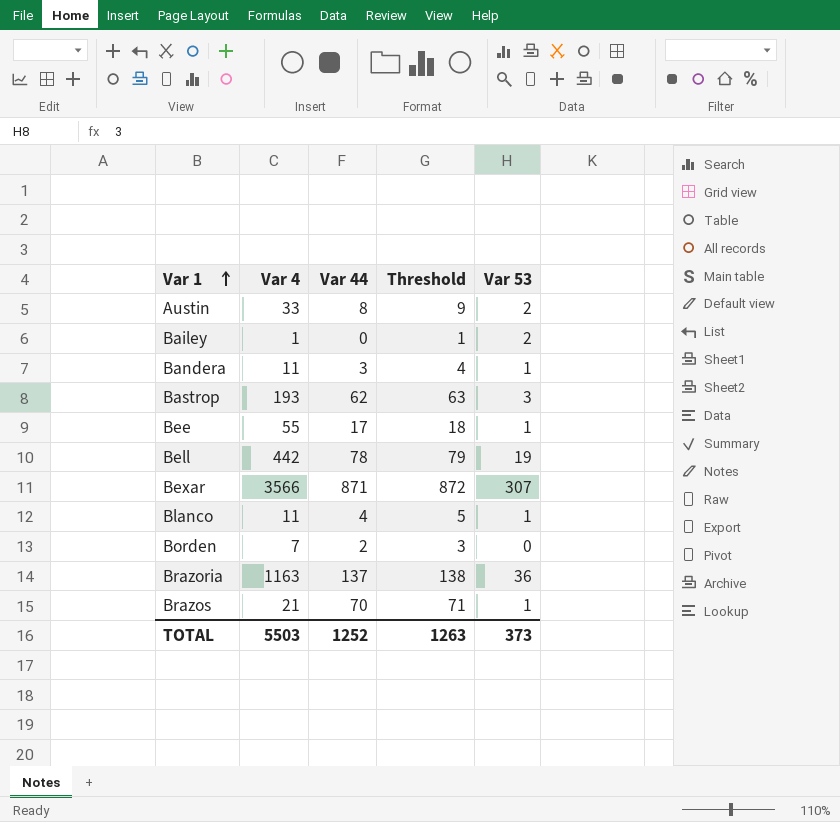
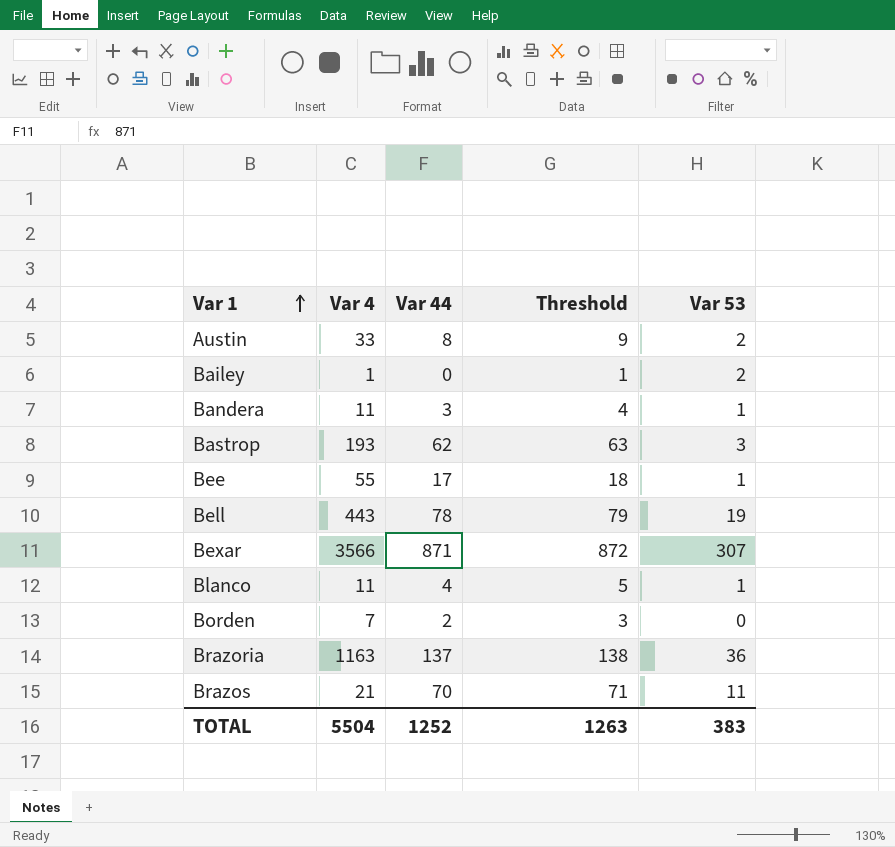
Bell | Var 4: 442 -> 443
Brazos | Var 53: 1 -> 11
TOTAL | Var 4: 5503 -> 5504
TOTAL | Var 53: 373 -> 383

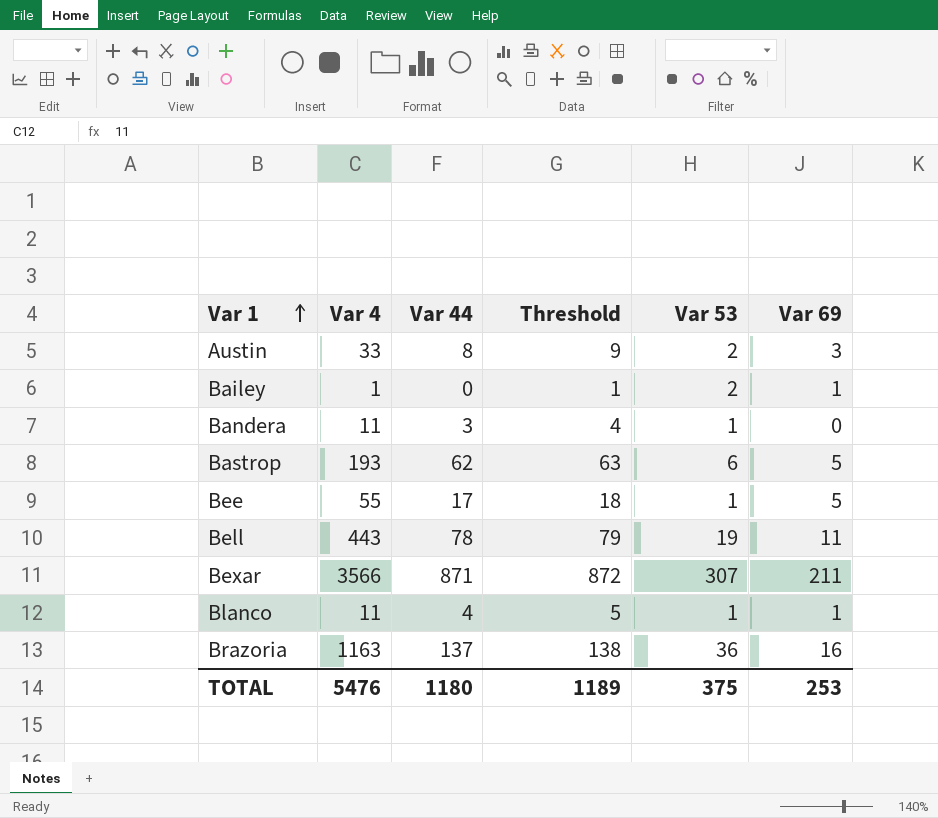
column Var 69 | position: none -> 6
row Borden: 7 | 2 | 3 | 0 -> none
row Brazos: 21 | 70 | 71 | 11 -> none
Bastrop | Var 53: 3 -> 6
TOTAL | Var 4: 5504 -> 5476
TOTAL | Var 44: 1252 -> 1180
TOTAL | Threshold: 1263 -> 1189
TOTAL | Var 53: 383 -> 375

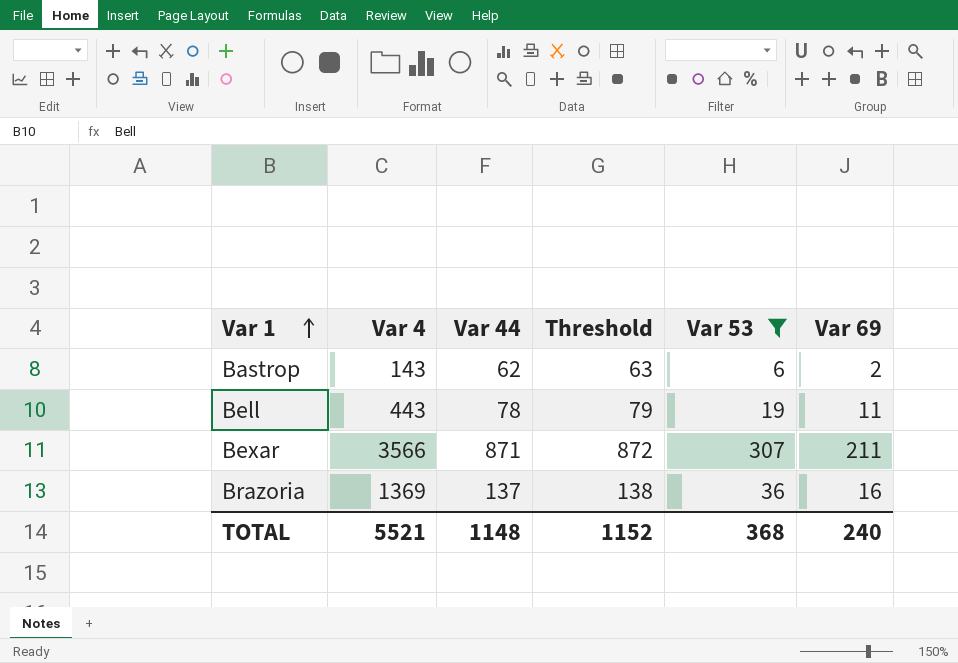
filter: none -> Var 53 >= 6
Bastrop | Var 4: 193 -> 143
Bastrop | Var 69: 5 -> 2
Brazoria | Var 4: 1163 -> 1369
TOTAL | Var 4: 5476 -> 5521
TOTAL | Var 44: 1180 -> 1148
TOTAL | Threshold: 1189 -> 1152
TOTAL | Var 53: 375 -> 368
TOTAL | Var 69: 253 -> 240

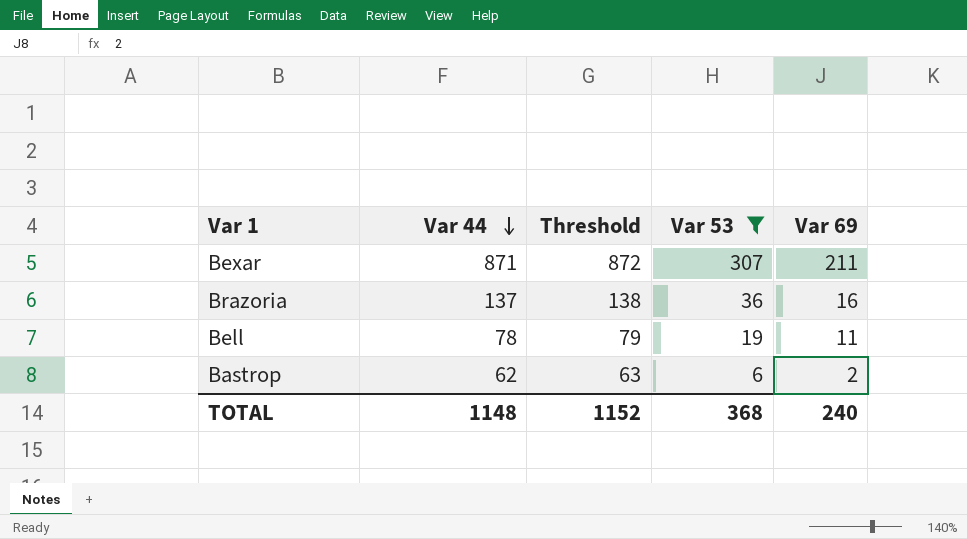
row order: Var 1 ascending -> Var 44 descending
column Var 4 | position: 2 -> none

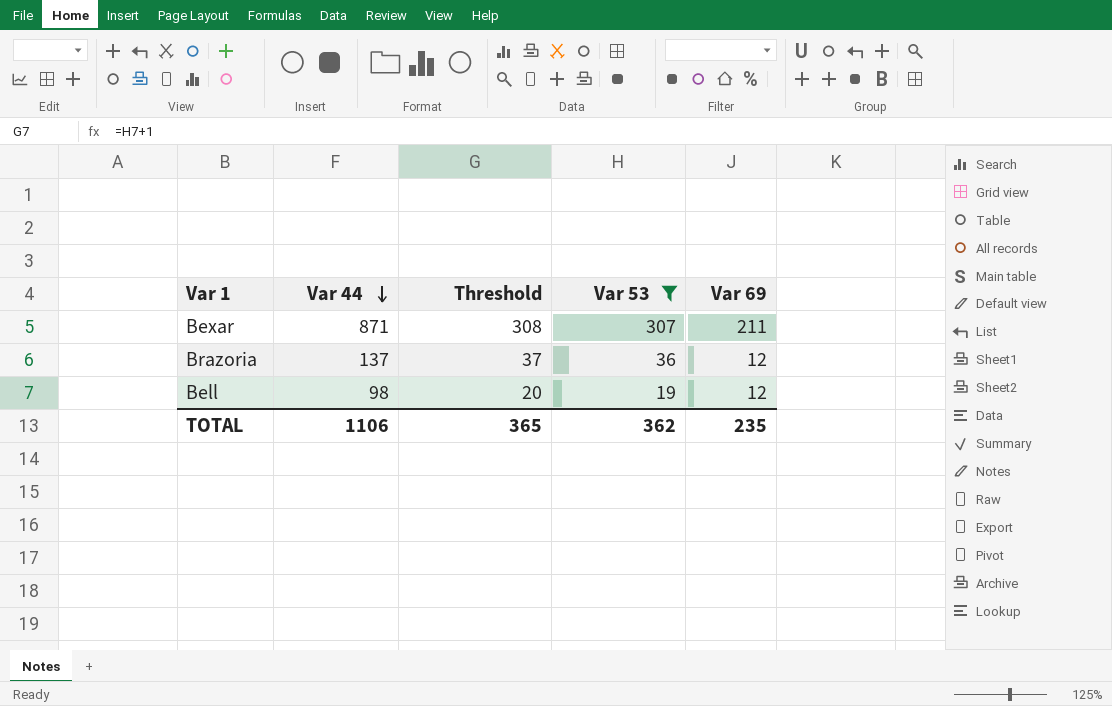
column Threshold | formula: [Var 44] + 1 -> [Var 53] + 1
row Bastrop: 62 | 63 | 6 | 2 -> none
Brazoria | Var 69: 16 -> 12
Bell | Var 44: 78 -> 98
Bell | Var 69: 11 -> 12
TOTAL | Var 44: 1148 -> 1106
TOTAL | Threshold: 1152 -> 365
TOTAL | Var 53: 368 -> 362
TOTAL | Var 69: 240 -> 235

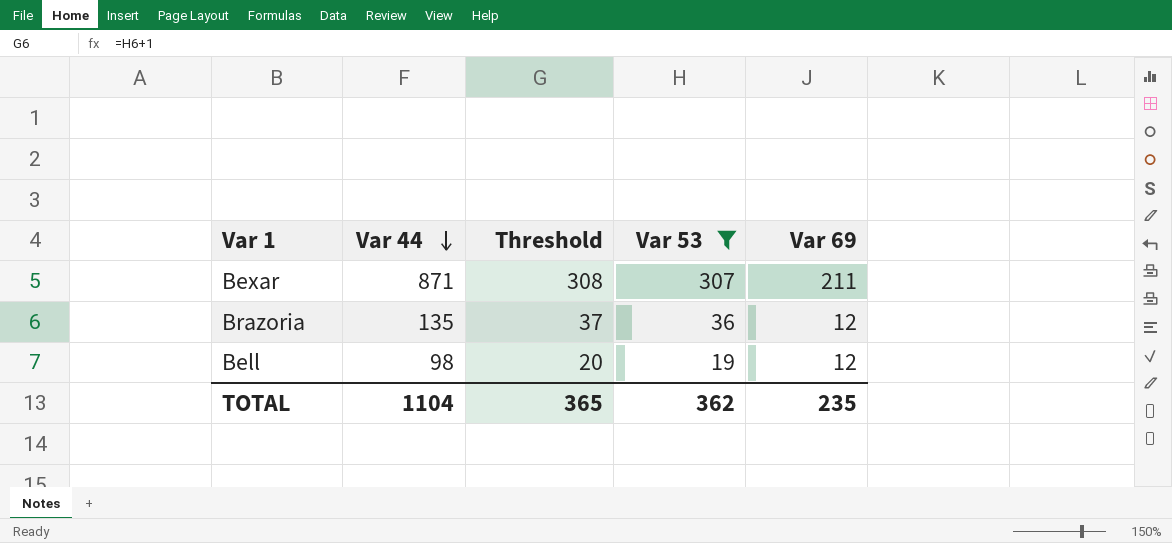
Brazoria | Var 44: 137 -> 135
TOTAL | Var 44: 1106 -> 1104

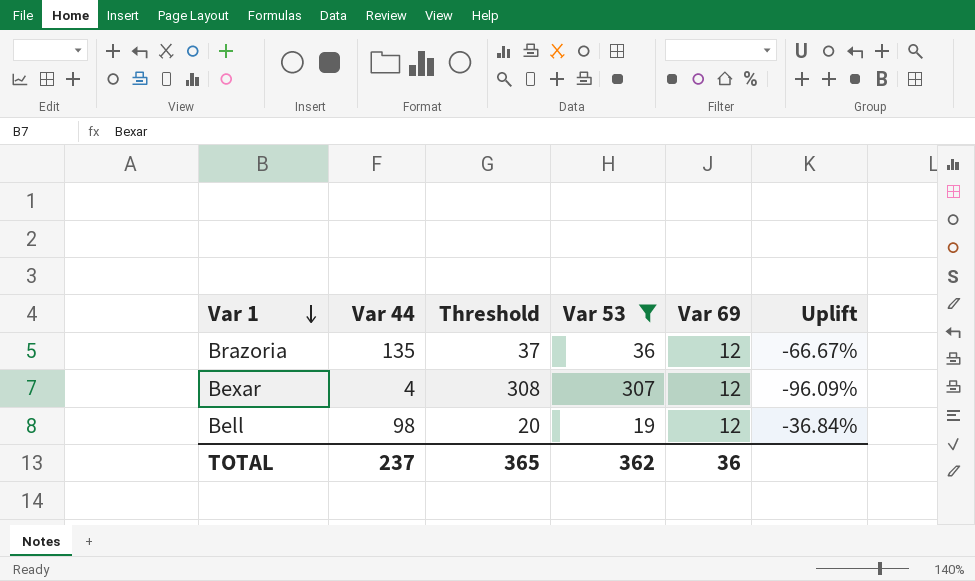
row order: Var 44 descending -> Var 1 descending
column Uplift | formula: none -> ([Var 69] - [Var 53]) / [Var 53]
Bexar | Var 44: 871 -> 4
Bexar | Var 69: 211 -> 12
TOTAL | Var 44: 1104 -> 237
TOTAL | Var 69: 235 -> 36

